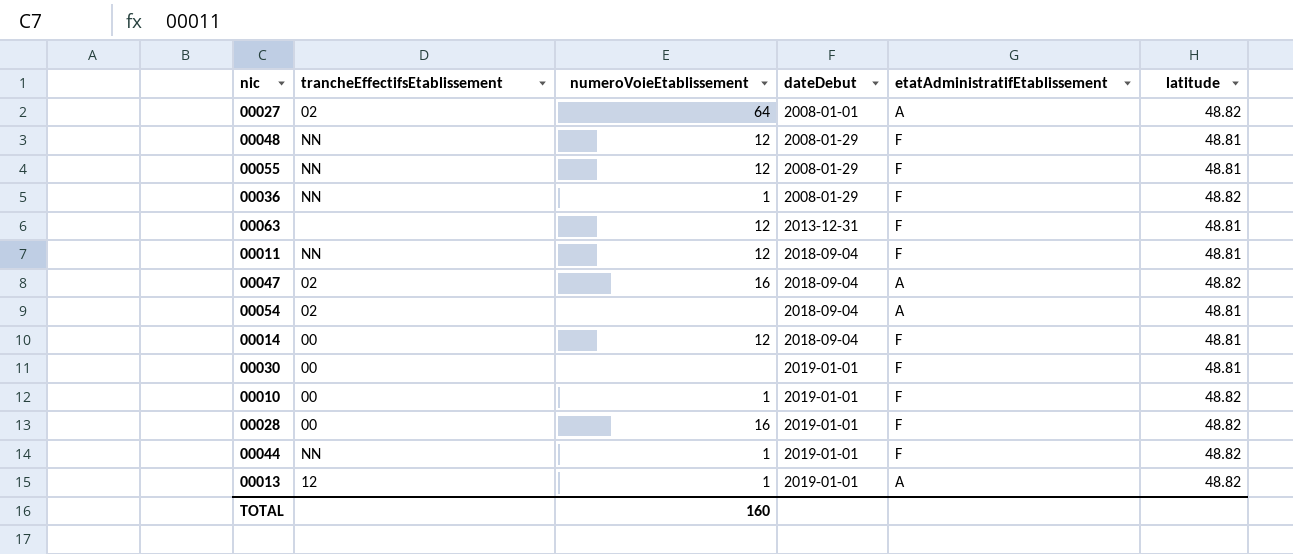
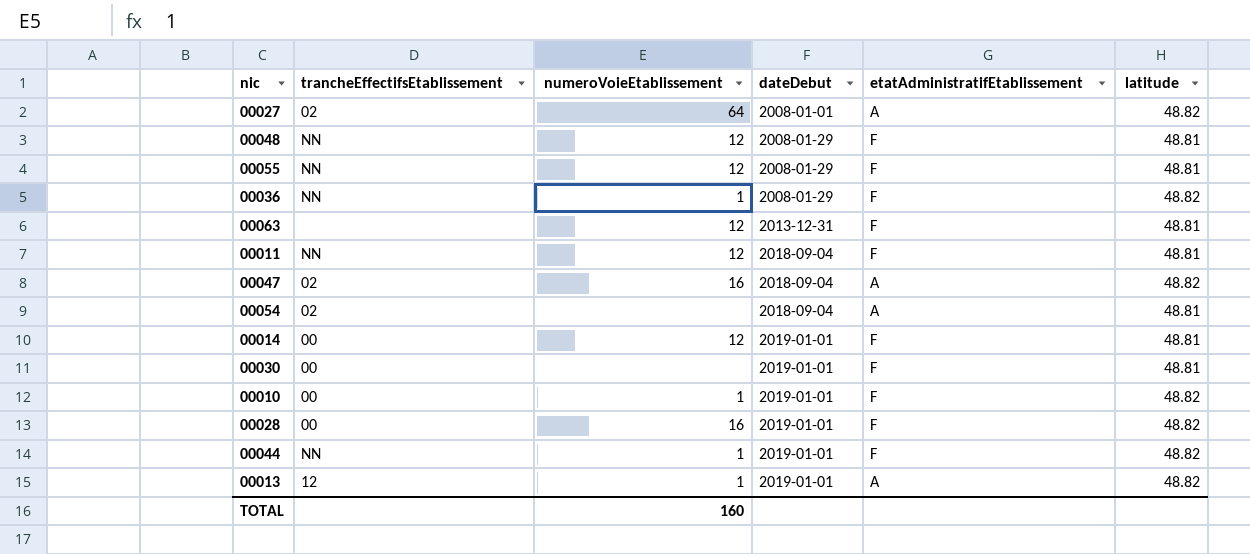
00014 | dateDebut: 2018-09-04 -> 2019-01-01

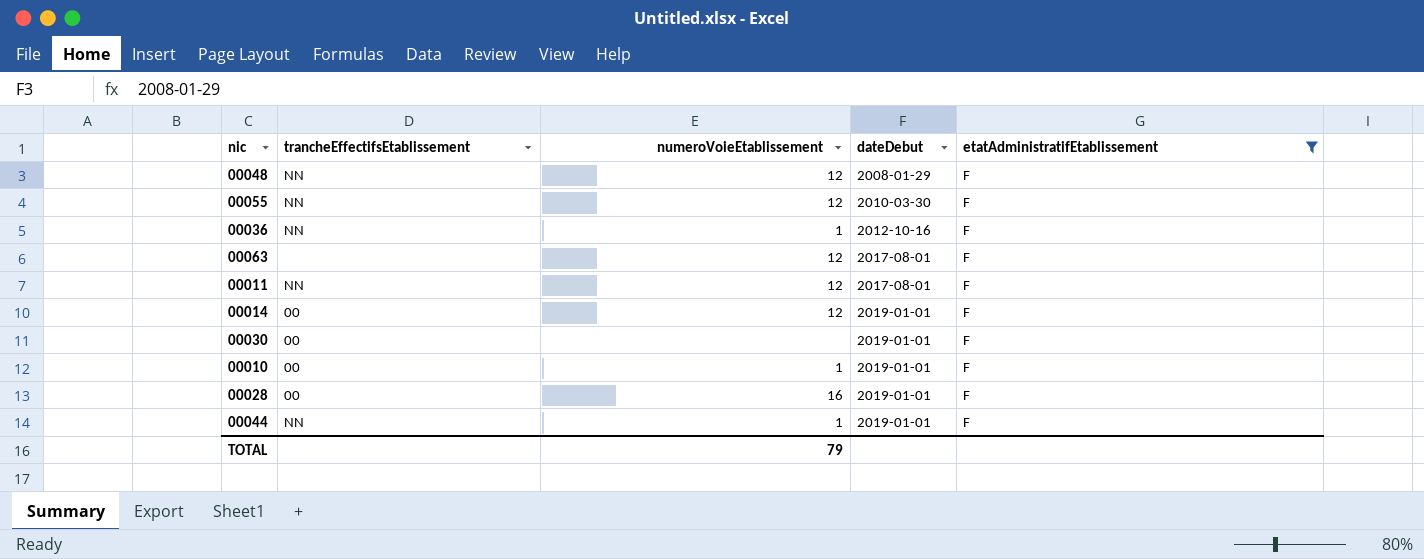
filter: none -> etatAdministratifEtablissement = F
column latitude | position: 6 -> none
00055 | dateDebut: 2008-01-29 -> 2010-03-30
00036 | dateDebut: 2008-01-29 -> 2012-10-16
00063 | dateDebut: 2013-12-31 -> 2017-08-01
00011 | dateDebut: 2018-09-04 -> 2017-08-01
TOTAL | numeroVoieEtablissement: 160 -> 79

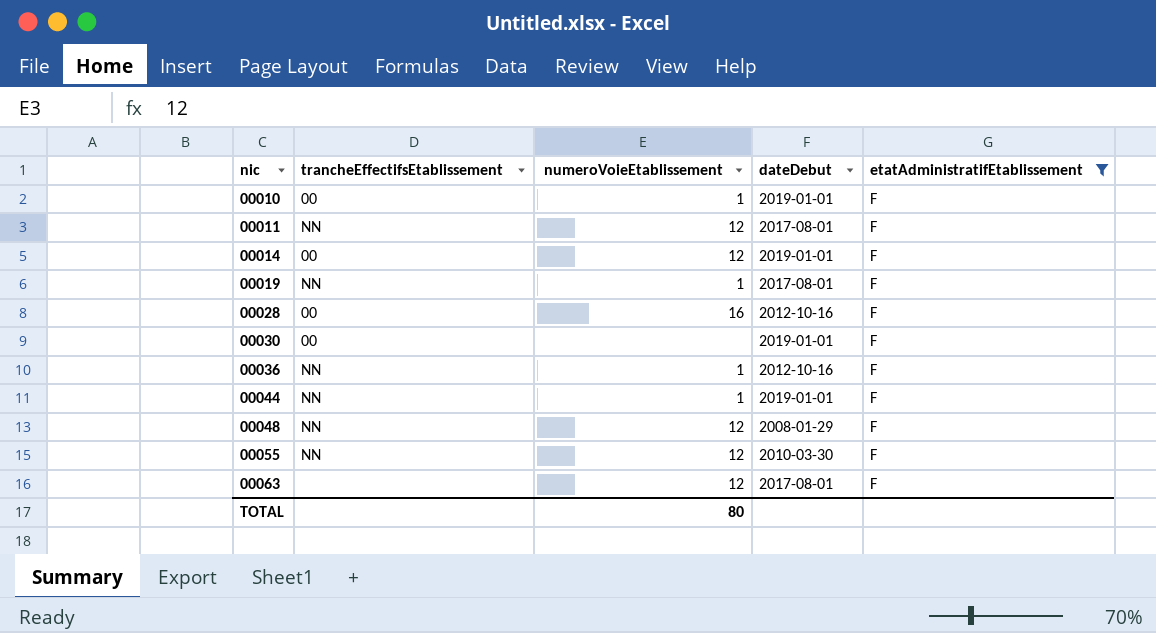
row order: dateDebut ascending -> nic ascending
row 00019: none -> NN | 1 | 2017-08-01 | F
00028 | dateDebut: 2019-01-01 -> 2012-10-16
TOTAL | numeroVoieEtablissement: 79 -> 80

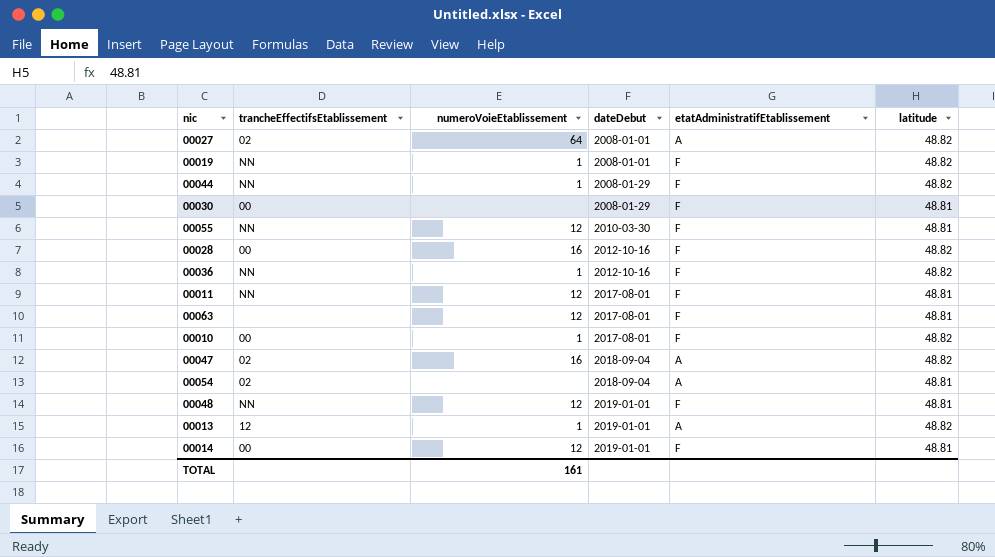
filter: etatAdministratifEtablissement = F -> none
row order: nic ascending -> dateDebut ascending
column latitude | position: none -> 6
00019 | dateDebut: 2017-08-01 -> 2008-01-01
00044 | dateDebut: 2019-01-01 -> 2008-01-29
00030 | dateDebut: 2019-01-01 -> 2008-01-29
00010 | dateDebut: 2019-01-01 -> 2017-08-01
00048 | dateDebut: 2008-01-29 -> 2019-01-01
TOTAL | numeroVoieEtablissement: 80 -> 161

